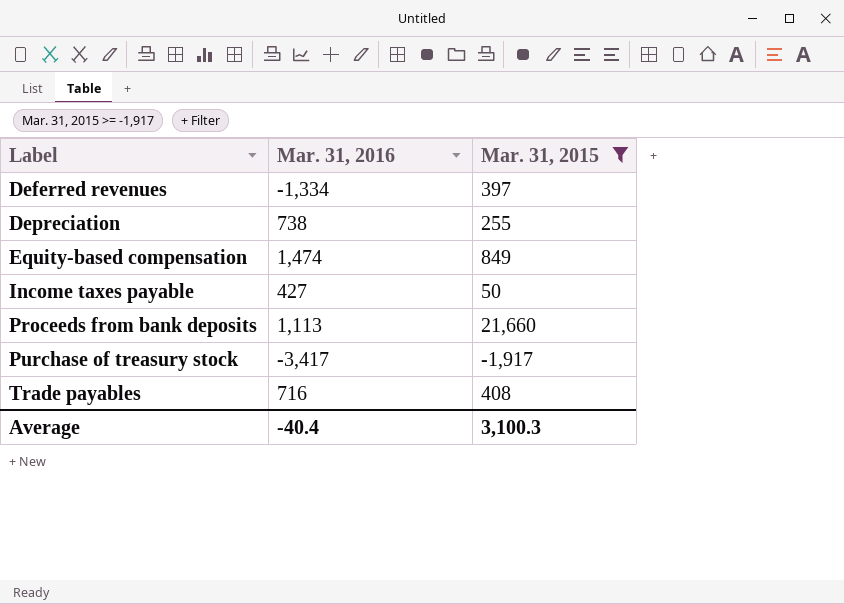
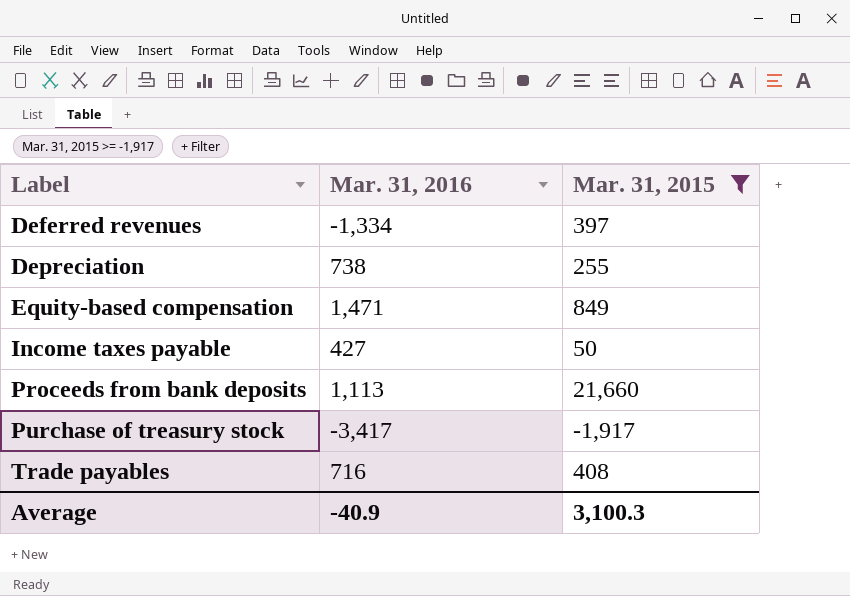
Equity-based compensation | Mar. 31, 2016: 1,474 -> 1,471
Average | Mar. 31, 2016: -40.4 -> -40.9

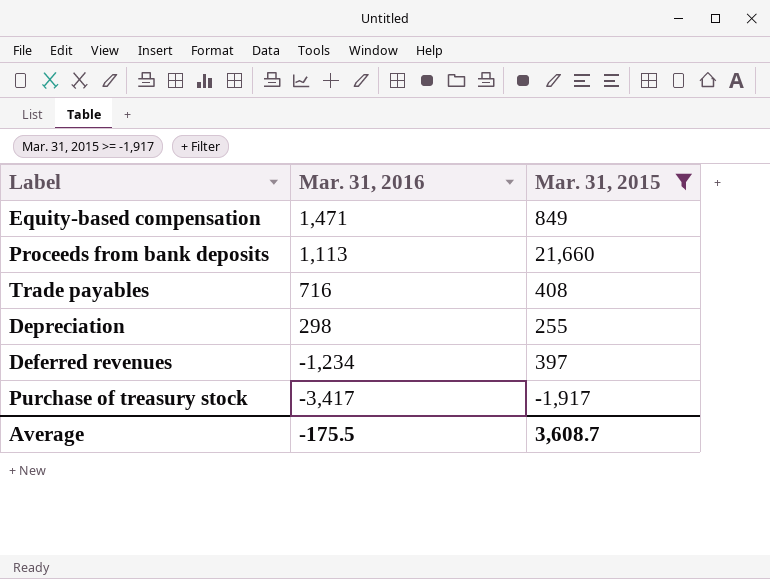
row order: Label ascending -> Mar. 31, 2016 descending
row Income taxes payable: 427 | 50 -> none
Depreciation | Mar. 31, 2016: 738 -> 298
Deferred revenues | Mar. 31, 2016: -1,334 -> -1,234
Average | Mar. 31, 2016: -40.9 -> -175.5
Average | Mar. 31, 2015: 3,100.3 -> 3,608.7

